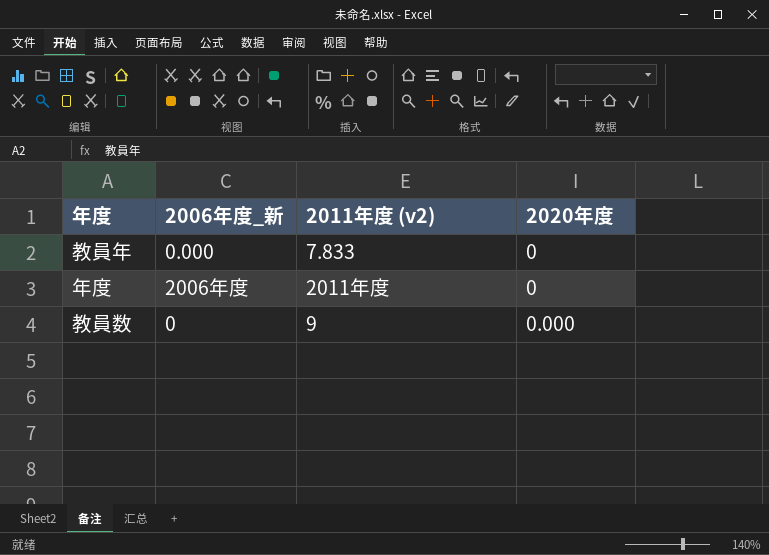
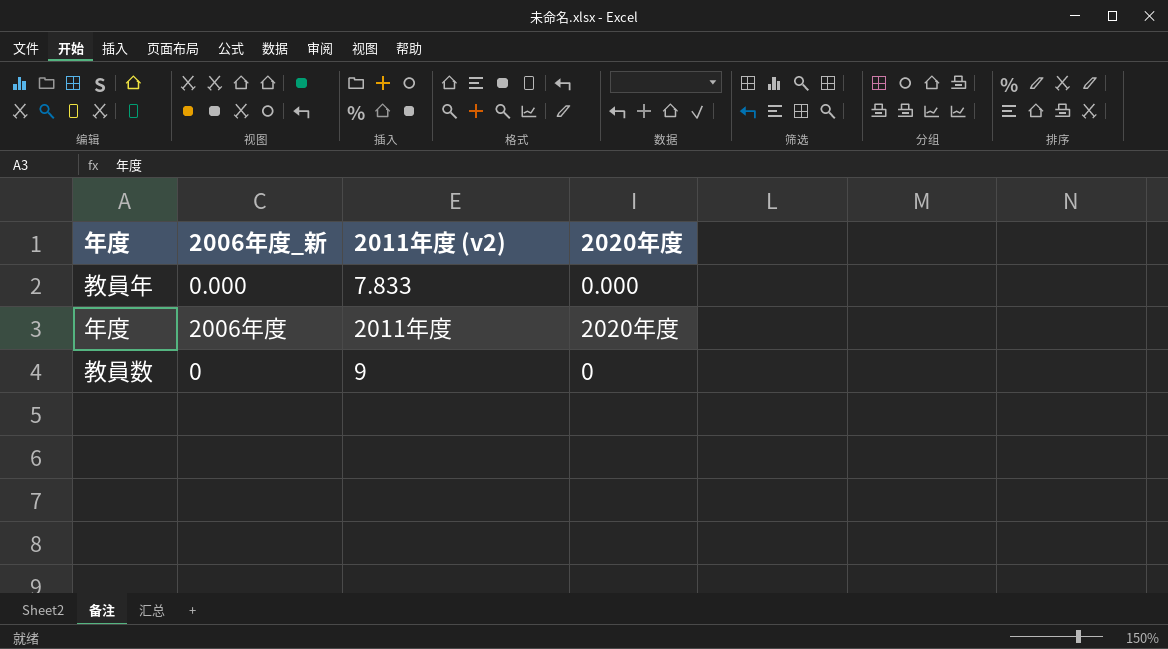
教員年 | 2020年度: 0 -> 0.000
年度 | 2020年度: 0 -> 2020年度
教員数 | 2020年度: 0.000 -> 0

